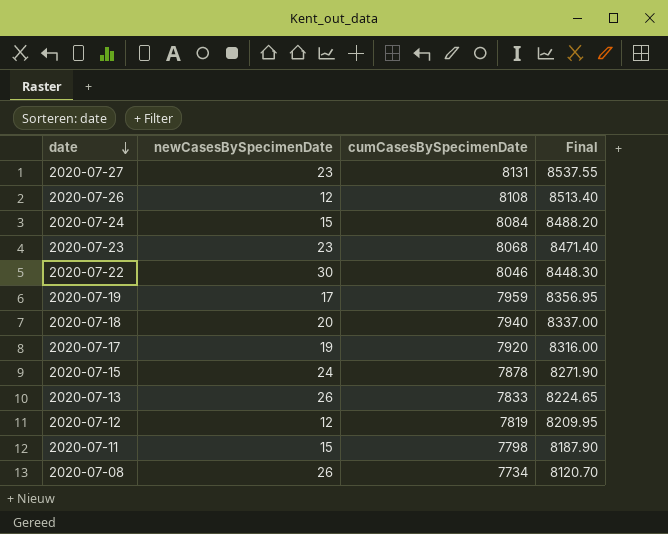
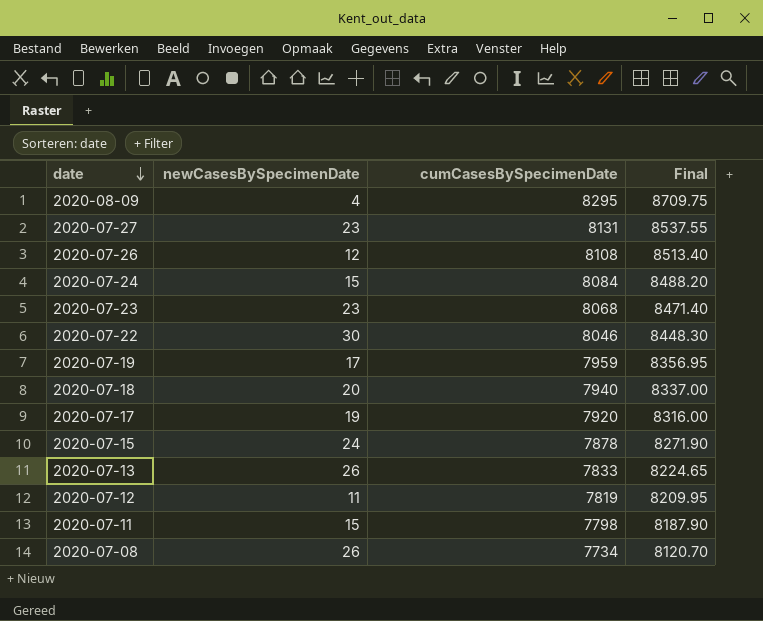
row 2020-08-09: none -> 4 | 8295 | 8709.75
2020-07-12 | newCasesBySpecimenDate: 12 -> 11

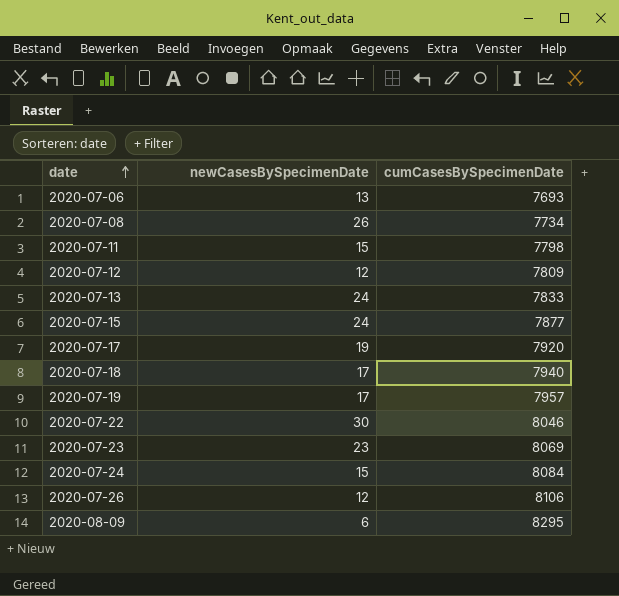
row order: date descending -> date ascending
column Final | formula: [cumCasesBySpecimenDate] * 1.05 -> none
row 2020-07-27: 23 | 8131 | 8537.55 -> none
row 2020-07-06: none -> 13 | 7693
2020-07-12 | newCasesBySpecimenDate: 11 -> 12
2020-07-12 | cumCasesBySpecimenDate: 7819 -> 7809
2020-07-13 | newCasesBySpecimenDate: 26 -> 24
2020-07-15 | cumCasesBySpecimenDate: 7878 -> 7877
2020-07-18 | newCasesBySpecimenDate: 20 -> 17
2020-07-19 | cumCasesBySpecimenDate: 7959 -> 7957
2020-07-23 | cumCasesBySpecimenDate: 8068 -> 8069
2020-07-26 | cumCasesBySpecimenDate: 8108 -> 8106
2020-08-09 | newCasesBySpecimenDate: 4 -> 6

